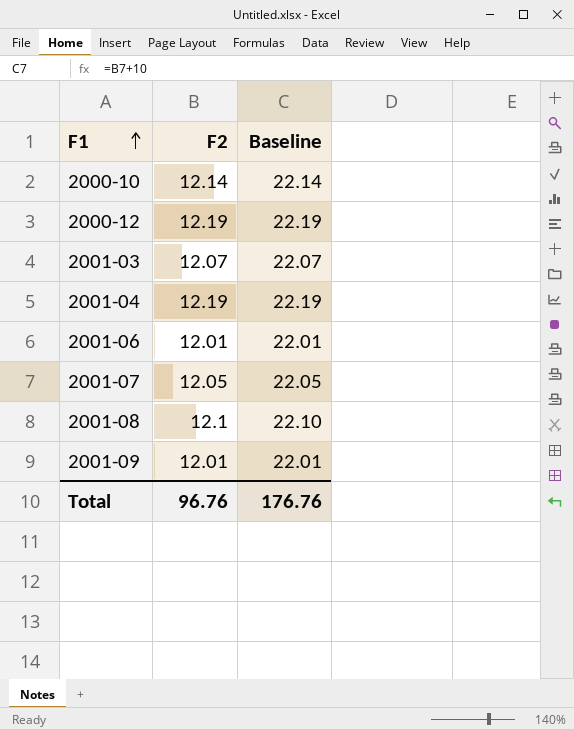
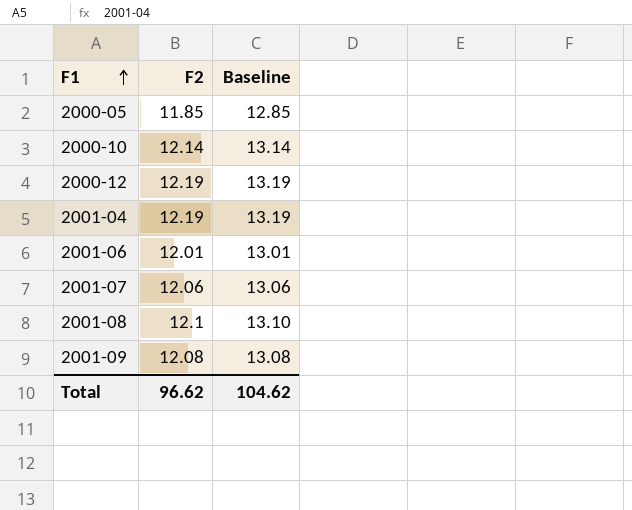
column Baseline | formula: [F2] + 10 -> [F2] + 1
row 2001-03: 12.07 | 22.07 -> none
row 2000-05: none -> 11.85 | 12.85
2001-07 | F2: 12.05 -> 12.06
2001-09 | F2: 12.01 -> 12.08
Total | F2: 96.76 -> 96.62
Total | Baseline: 176.76 -> 104.62

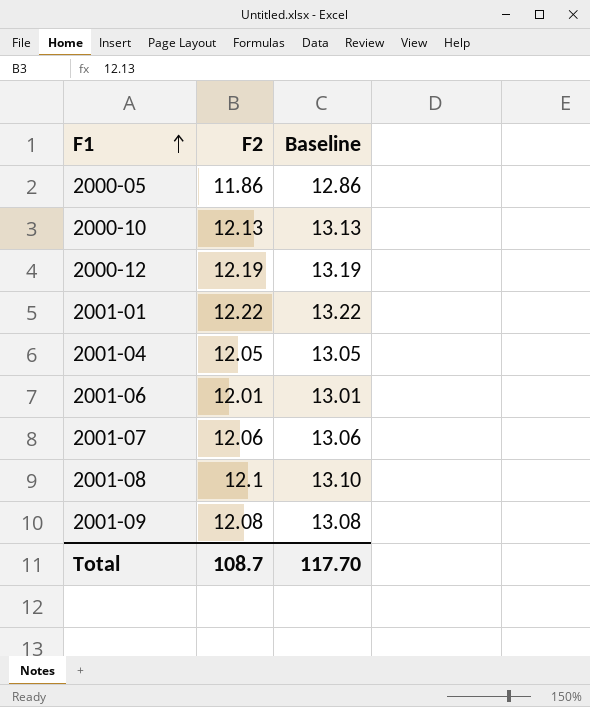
2000-05 | F2: 11.85 -> 11.86
2000-05 | Baseline: 12.85 -> 12.86
2000-10 | F2: 12.14 -> 12.13
2000-10 | Baseline: 13.14 -> 13.13
row 2001-01: none -> 12.22 | 13.22
2001-04 | F2: 12.19 -> 12.05
2001-04 | Baseline: 13.19 -> 13.05
Total | F2: 96.62 -> 108.7
Total | Baseline: 104.62 -> 117.70

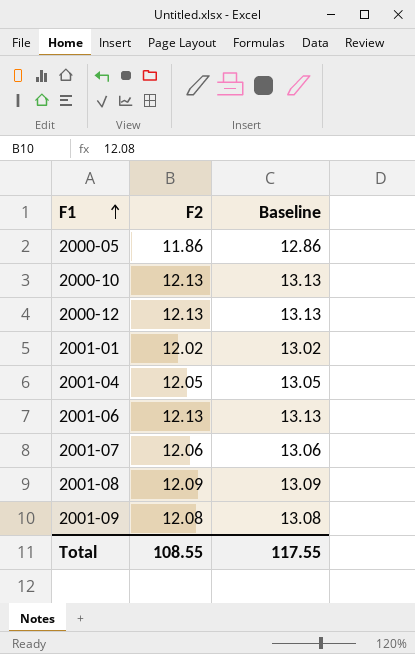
2000-12 | F2: 12.19 -> 12.13
2000-12 | Baseline: 13.19 -> 13.13
2001-01 | F2: 12.22 -> 12.02
2001-01 | Baseline: 13.22 -> 13.02
2001-06 | F2: 12.01 -> 12.13
2001-06 | Baseline: 13.01 -> 13.13
2001-08 | F2: 12.1 -> 12.09
2001-08 | Baseline: 13.10 -> 13.09
Total | F2: 108.7 -> 108.55
Total | Baseline: 117.70 -> 117.55

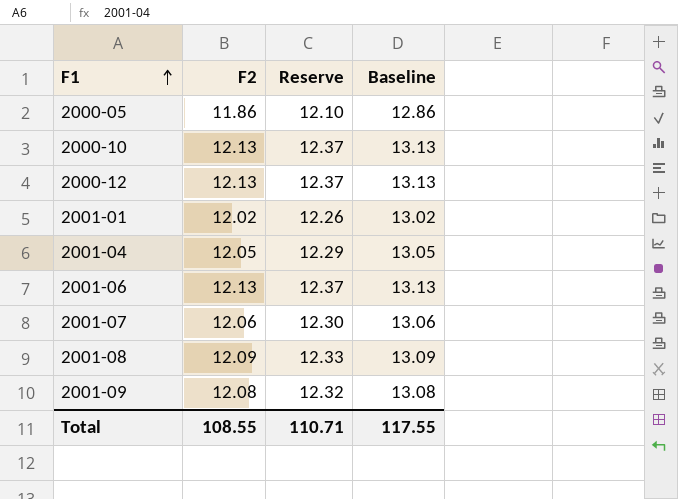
column Reserve | formula: none -> [F2] * 1.02

